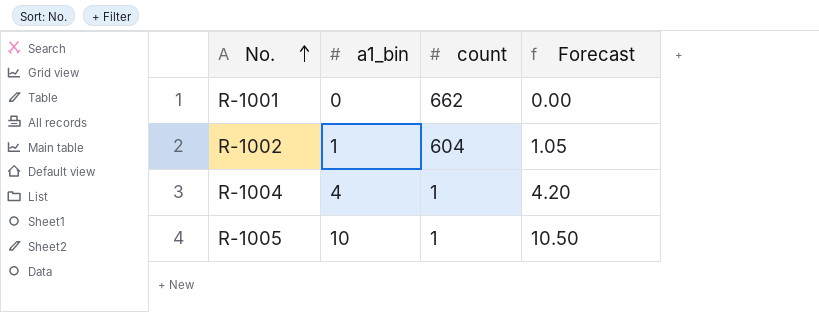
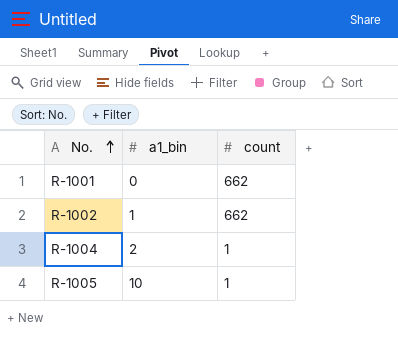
column Forecast | formula: [a1_bin] * 1.05 -> none
R-1002 | count: 604 -> 662
R-1004 | a1_bin: 4 -> 2

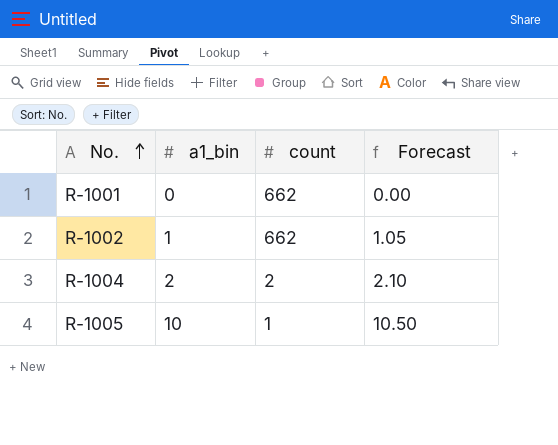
column Forecast | formula: none -> [a1_bin] * 1.05
R-1004 | count: 1 -> 2

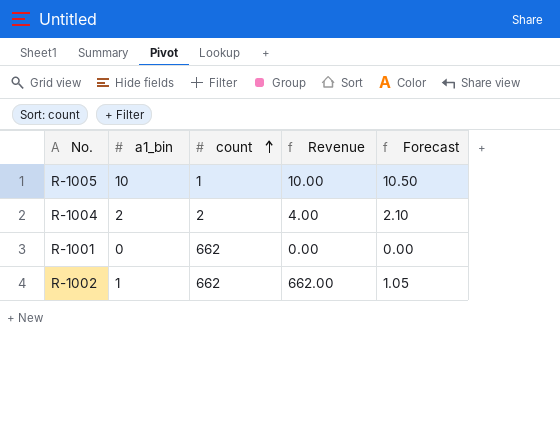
row order: No. ascending -> count ascending
column Revenue | formula: none -> [a1_bin] * [count]

